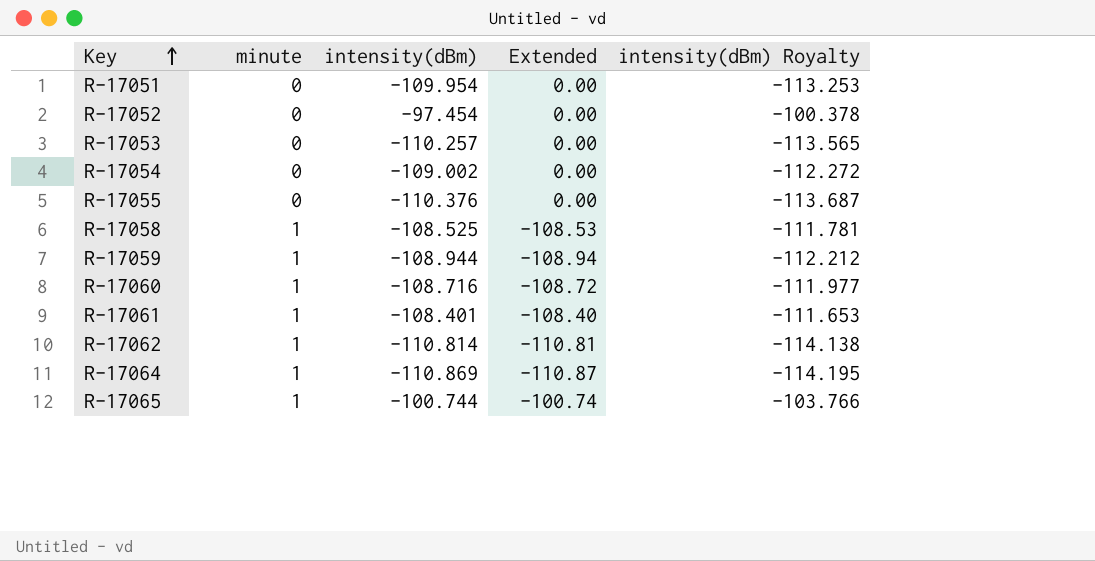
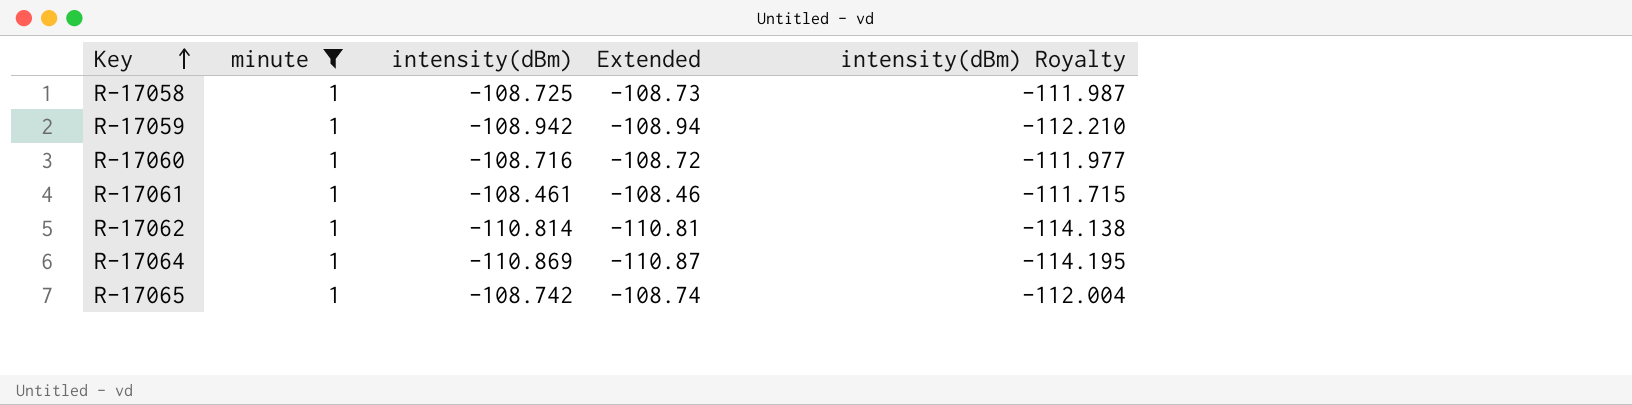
filter: none -> minute = 1
R-17058 | intensity(dBm): -108.525 -> -108.725
R-17058 | Extended: -108.53 -> -108.73
R-17058 | intensity(dBm) Royalty: -111.781 -> -111.987
R-17059 | intensity(dBm): -108.944 -> -108.942
R-17059 | intensity(dBm) Royalty: -112.212 -> -112.210
R-17061 | intensity(dBm): -108.401 -> -108.461
R-17061 | Extended: -108.40 -> -108.46
R-17061 | intensity(dBm) Royalty: -111.653 -> -111.715
R-17065 | intensity(dBm): -100.744 -> -108.742
R-17065 | Extended: -100.74 -> -108.74
R-17065 | intensity(dBm) Royalty: -103.766 -> -112.004

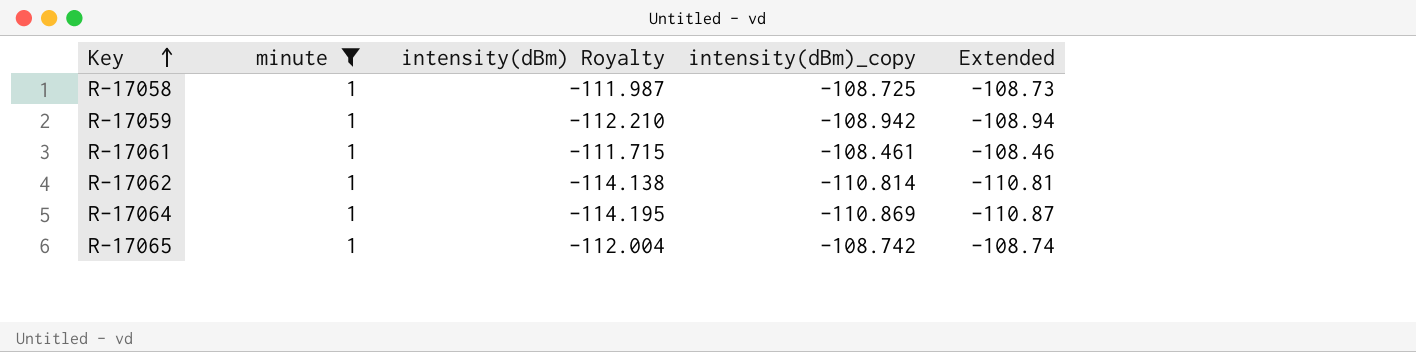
column intensity(dBm) Royalty | position: 5 -> 3
column name: intensity(dBm) -> intensity(dBm)_copy
row R-17060: 1 | -108.716 | -108.72 | -111.977 -> none

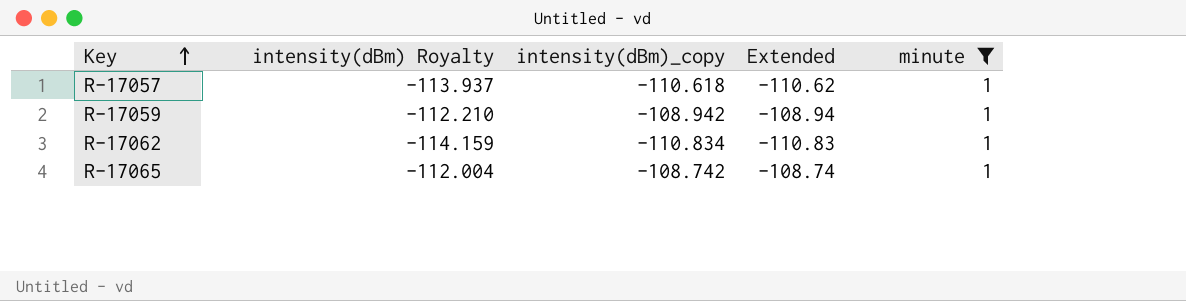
column minute | position: 2 -> 5
row R-17058: 1 | -111.987 | -108.725 | -108.73 -> none
row R-17061: 1 | -111.715 | -108.461 | -108.46 -> none
row R-17064: 1 | -114.195 | -110.869 | -110.87 -> none
row R-17057: none -> -113.937 | -110.618 | -110.62 | 1
R-17062 | intensity(dBm) Royalty: -114.138 -> -114.159
R-17062 | intensity(dBm)_copy: -110.814 -> -110.834
R-17062 | Extended: -110.81 -> -110.83

